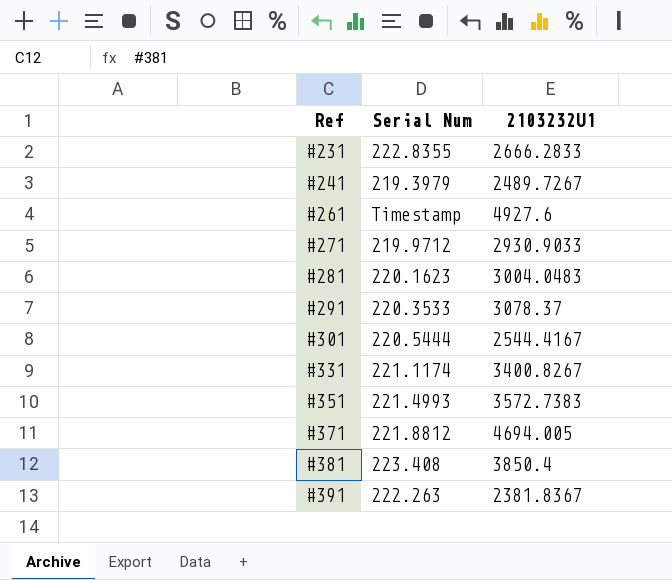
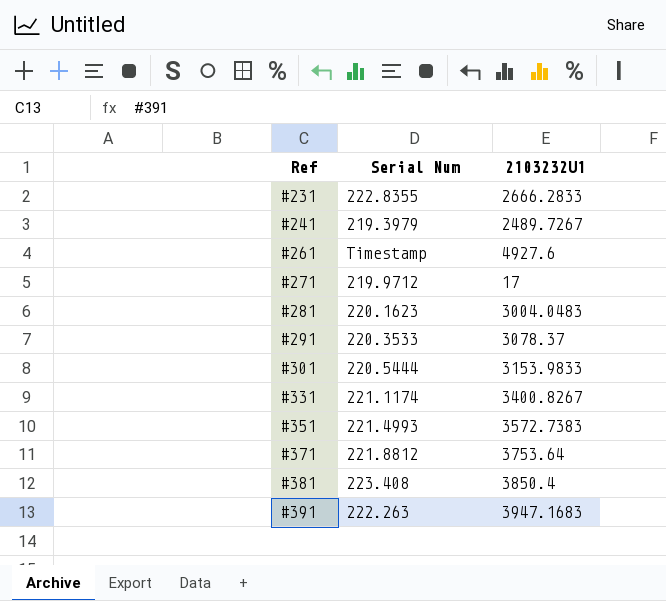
#271 | 2103232U1: 2930.9033 -> 17
#301 | 2103232U1: 2544.4167 -> 3153.9833
#371 | 2103232U1: 4694.005 -> 3753.64
#391 | 2103232U1: 2381.8367 -> 3947.1683

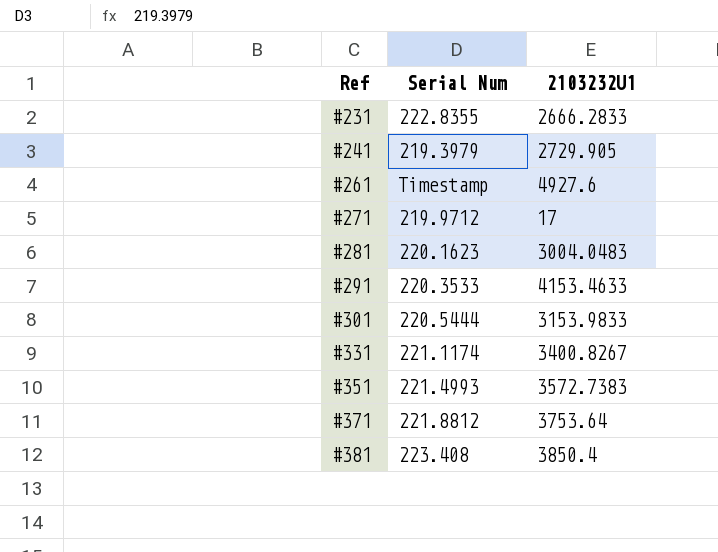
row #391: 222.263 | 3947.1683 -> none
#241 | 2103232U1: 2489.7267 -> 2729.905
#291 | 2103232U1: 3078.37 -> 4153.4633

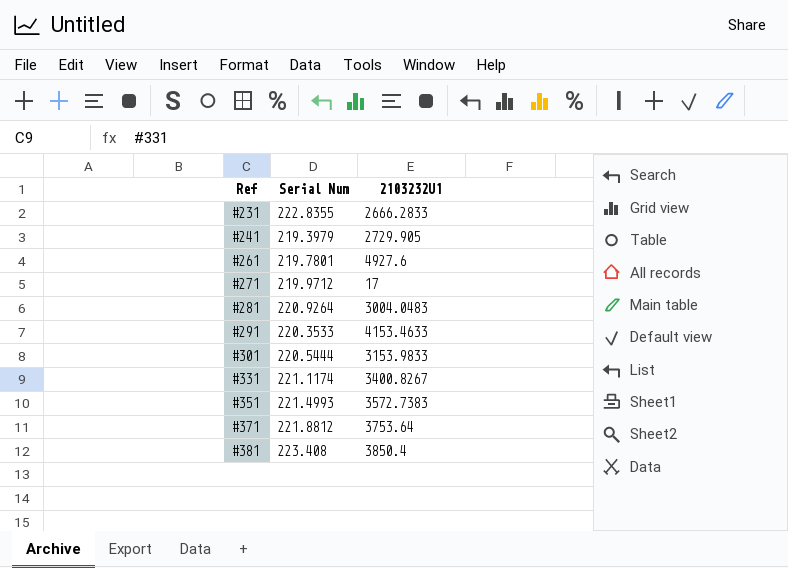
#261 | Serial Num: Timestamp -> 219.7801
#281 | Serial Num: 220.1623 -> 220.9264

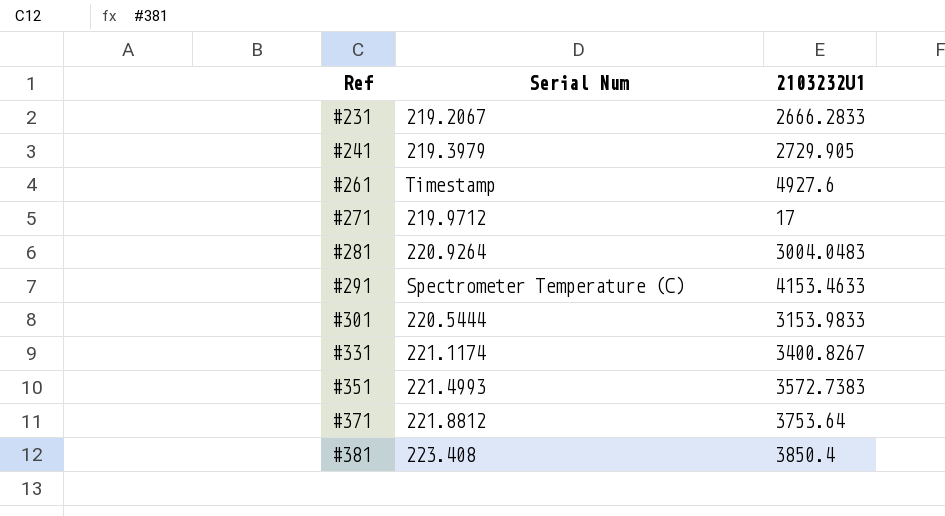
#231 | Serial Num: 222.8355 -> 219.2067
#261 | Serial Num: 219.7801 -> Timestamp
#291 | Serial Num: 220.3533 -> Spectrometer Temperature (C)

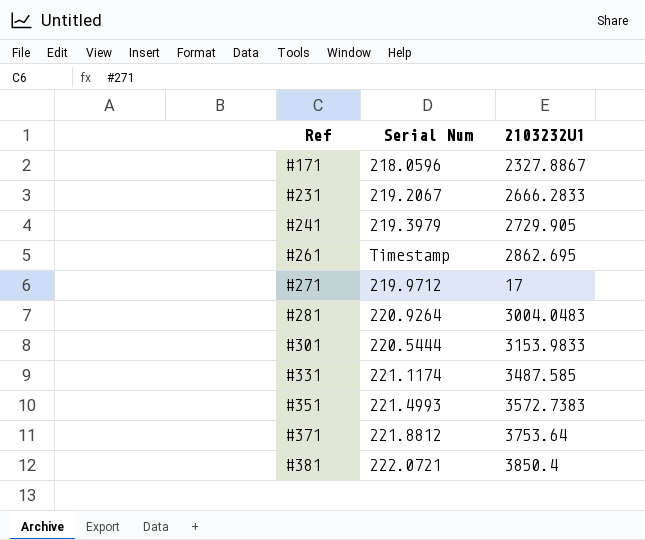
row #291: Spectrometer Temperature (C) | 4153.4633 -> none
row #171: none -> 218.0596 | 2327.8867
#261 | 2103232U1: 4927.6 -> 2862.695
#331 | 2103232U1: 3400.8267 -> 3487.585
#381 | Serial Num: 223.408 -> 222.0721

